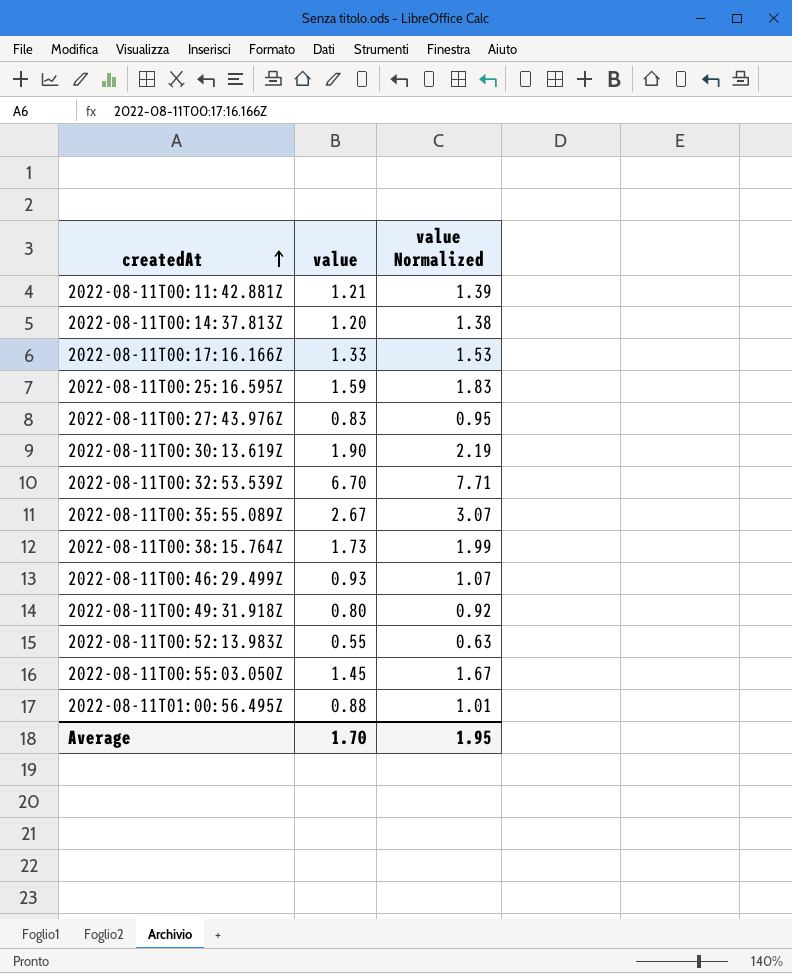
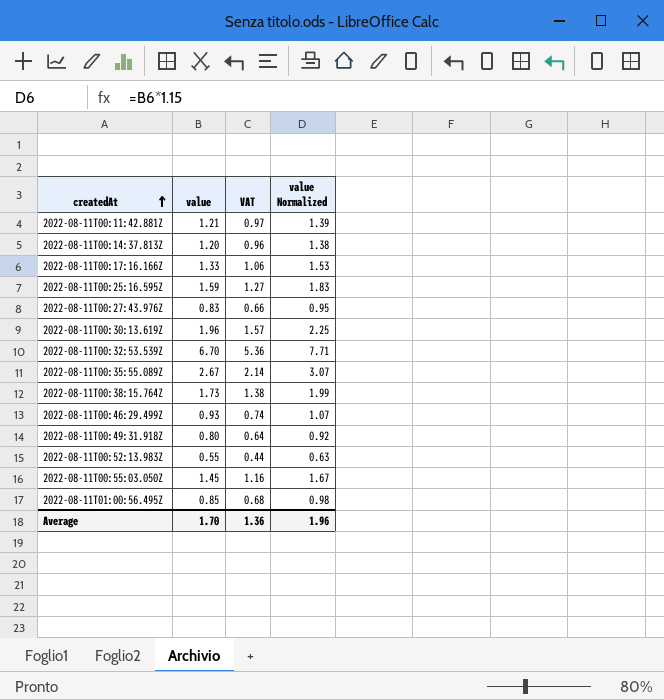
column VAT | formula: none -> [value] * 0.8
2022-08-11T00:30:13.619Z | value: 1.90 -> 1.96
2022-08-11T00:30:13.619Z | value Normalized: 2.19 -> 2.25
2022-08-11T01:00:56.495Z | value: 0.88 -> 0.85
2022-08-11T01:00:56.495Z | value Normalized: 1.01 -> 0.98
Average | value Normalized: 1.95 -> 1.96

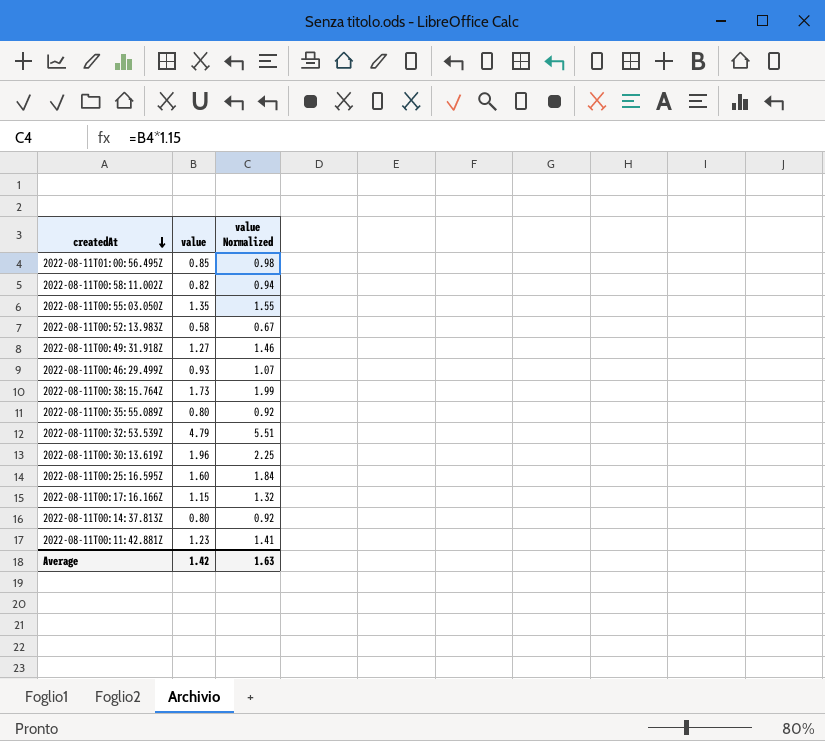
row order: createdAt ascending -> createdAt descending
column VAT | formula: [value] * 0.8 -> none
row 2022-08-11T00:27:43.976Z: 0.83 | 0.66 | 0.95 -> none
row 2022-08-11T00:58:11.002Z: none -> 0.82 | 0.94
2022-08-11T00:55:03.050Z | value: 1.45 -> 1.35
2022-08-11T00:55:03.050Z | value Normalized: 1.67 -> 1.55
2022-08-11T00:52:13.983Z | value: 0.55 -> 0.58
2022-08-11T00:52:13.983Z | value Normalized: 0.63 -> 0.67
2022-08-11T00:49:31.918Z | value: 0.80 -> 1.27
2022-08-11T00:49:31.918Z | value Normalized: 0.92 -> 1.46
2022-08-11T00:35:55.089Z | value: 2.67 -> 0.80
2022-08-11T00:35:55.089Z | value Normalized: 3.07 -> 0.92
2022-08-11T00:32:53.539Z | value: 6.70 -> 4.79
2022-08-11T00:32:53.539Z | value Normalized: 7.71 -> 5.51
2022-08-11T00:25:16.595Z | value: 1.59 -> 1.60
2022-08-11T00:25:16.595Z | value Normalized: 1.83 -> 1.84
2022-08-11T00:17:16.166Z | value: 1.33 -> 1.15
2022-08-11T00:17:16.166Z | value Normalized: 1.53 -> 1.32
2022-08-11T00:14:37.813Z | value: 1.20 -> 0.80
2022-08-11T00:14:37.813Z | value Normalized: 1.38 -> 0.92
2022-08-11T00:11:42.881Z | value: 1.21 -> 1.23
2022-08-11T00:11:42.881Z | value Normalized: 1.39 -> 1.41
Average | value: 1.70 -> 1.42
Average | value Normalized: 1.96 -> 1.63

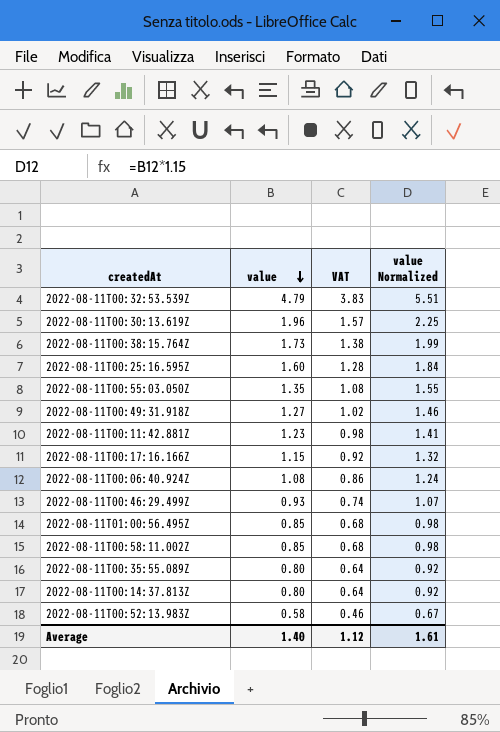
row order: createdAt descending -> value descending
column VAT | formula: none -> [value] * 0.8
row 2022-08-11T00:06:40.924Z: none -> 1.08 | 0.86 | 1.24
2022-08-11T00:58:11.002Z | value: 0.82 -> 0.85
2022-08-11T00:58:11.002Z | value Normalized: 0.94 -> 0.98
Average | value: 1.42 -> 1.40
Average | value Normalized: 1.63 -> 1.61

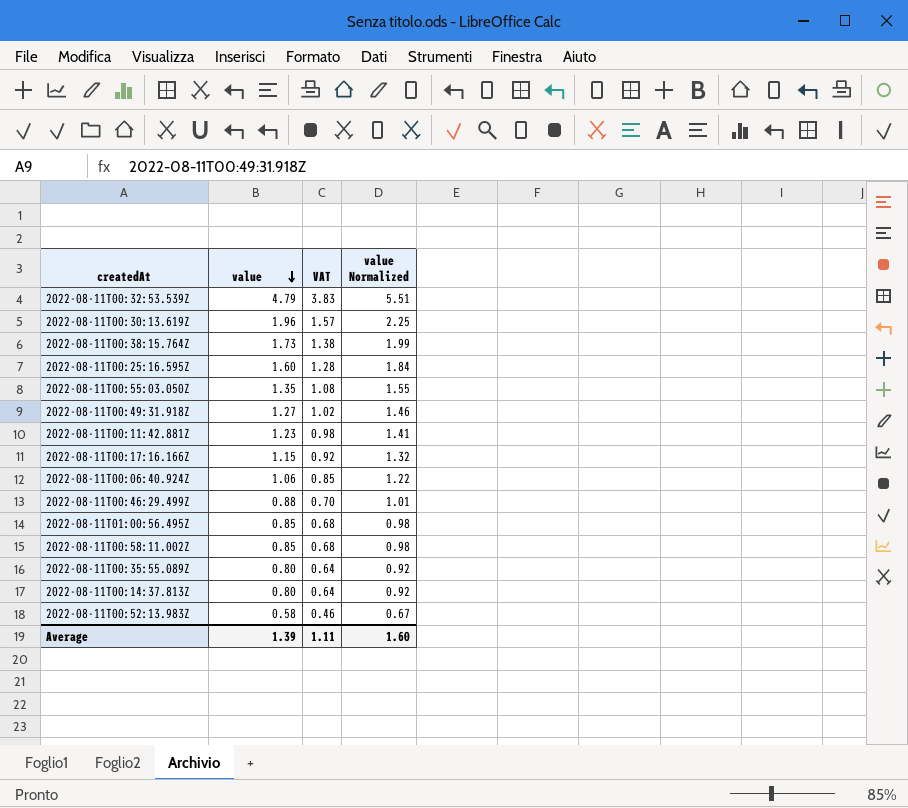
2022-08-11T00:06:40.924Z | value: 1.08 -> 1.06
2022-08-11T00:06:40.924Z | VAT: 0.86 -> 0.85
2022-08-11T00:06:40.924Z | value Normalized: 1.24 -> 1.22
2022-08-11T00:46:29.499Z | value: 0.93 -> 0.88
2022-08-11T00:46:29.499Z | VAT: 0.74 -> 0.70
2022-08-11T00:46:29.499Z | value Normalized: 1.07 -> 1.01
Average | value: 1.40 -> 1.39
Average | VAT: 1.12 -> 1.11
Average | value Normalized: 1.61 -> 1.60

